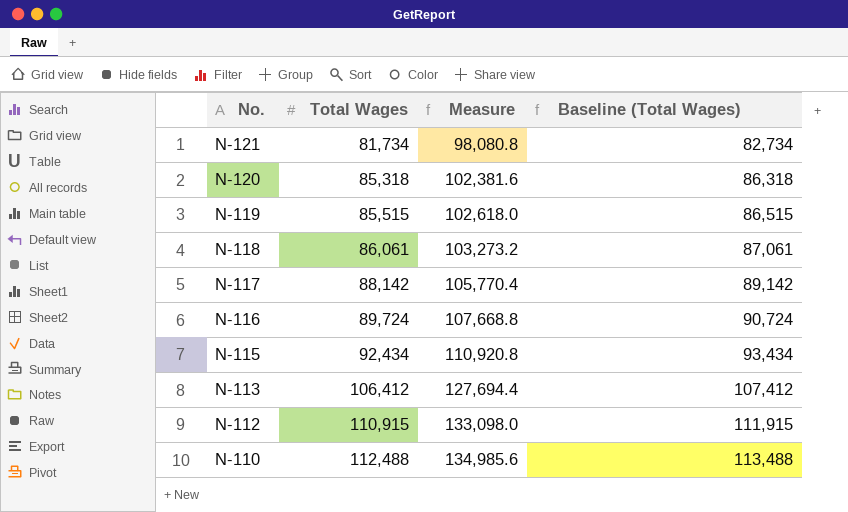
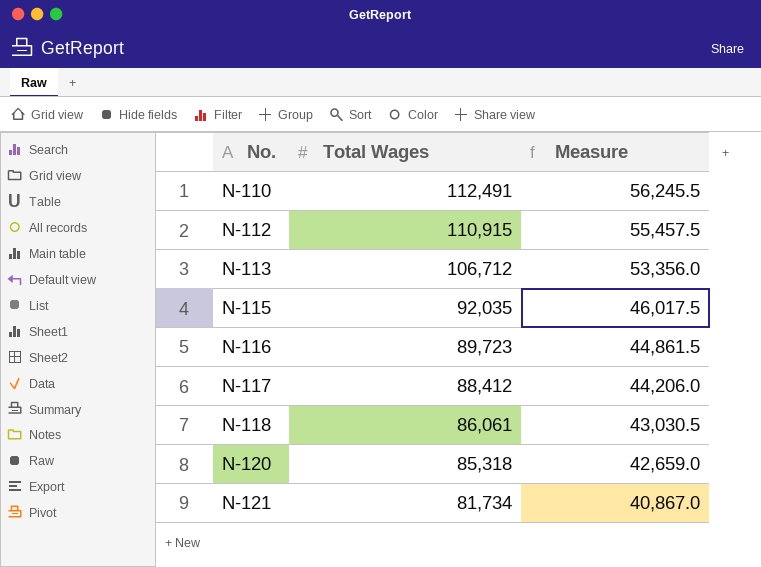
row order: No. descending -> No. ascending
column Baseline (Total Wages) | formula: [Total Wages] + 1000 -> none
column Measure | formula: [Total Wages] * 1.2 -> [Total Wages] * 0.5
row N-119: 85,515 | 102,618.0 | 86,515 -> none
N-110 | Total Wages: 112,488 -> 112,491
N-113 | Total Wages: 106,412 -> 106,712
N-115 | Total Wages: 92,434 -> 92,035
N-116 | Total Wages: 89,724 -> 89,723
N-117 | Total Wages: 88,142 -> 88,412

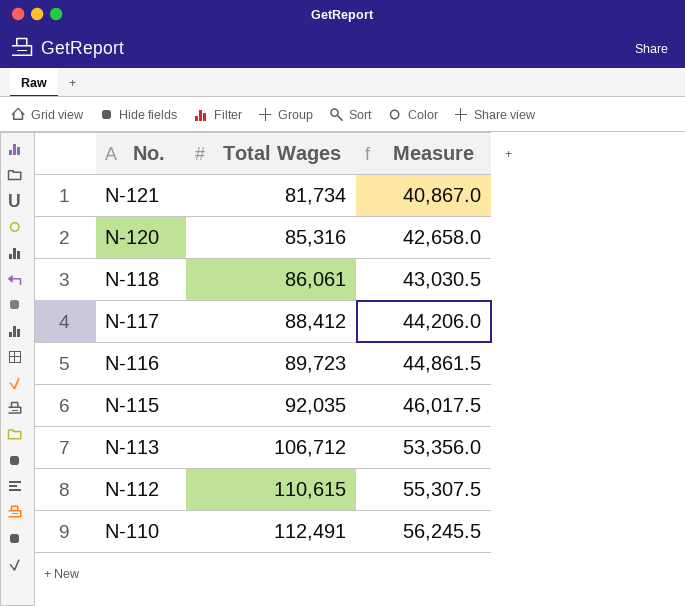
row order: No. ascending -> No. descending
N-120 | Total Wages: 85,318 -> 85,316
N-120 | Measure: 42,659.0 -> 42,658.0
N-112 | Total Wages: 110,915 -> 110,615
N-112 | Measure: 55,457.5 -> 55,307.5

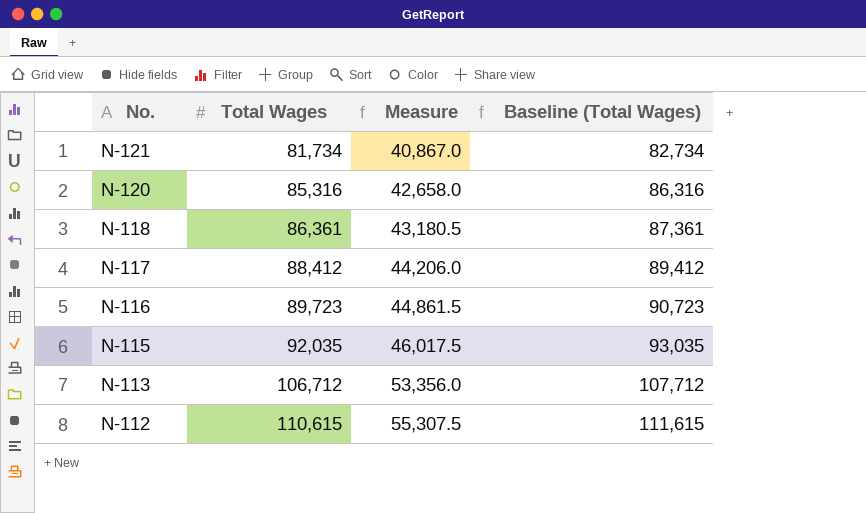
column Baseline (Total Wages) | formula: none -> [Total Wages] + 1000
row N-110: 112,491 | 56,245.5 -> none
N-118 | Total Wages: 86,061 -> 86,361
N-118 | Measure: 43,030.5 -> 43,180.5

